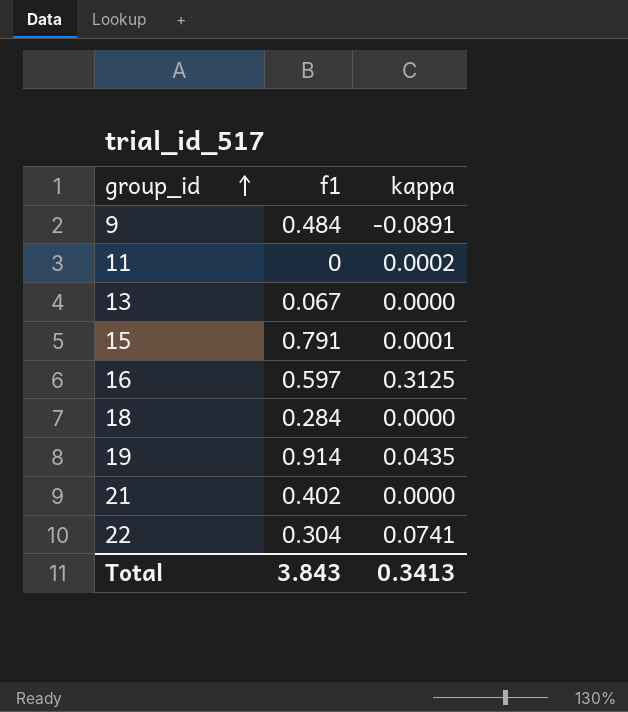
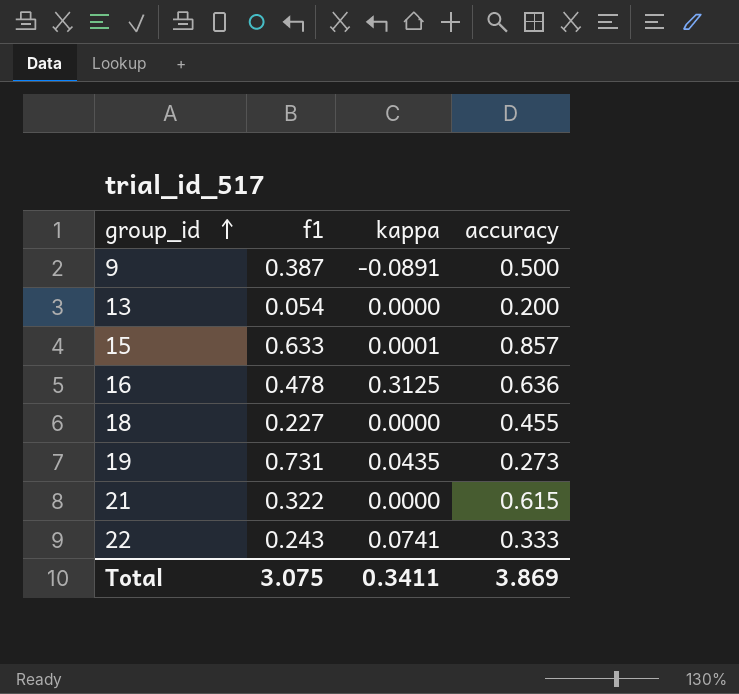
column accuracy | position: none -> 4
row 11: 0 | 0.0002 -> none
9 | f1: 0.484 -> 0.387
13 | f1: 0.067 -> 0.054
15 | f1: 0.791 -> 0.633
16 | f1: 0.597 -> 0.478
18 | f1: 0.284 -> 0.227
19 | f1: 0.914 -> 0.731
21 | f1: 0.402 -> 0.322
22 | f1: 0.304 -> 0.243
Total | f1: 3.843 -> 3.075
Total | kappa: 0.3413 -> 0.3411

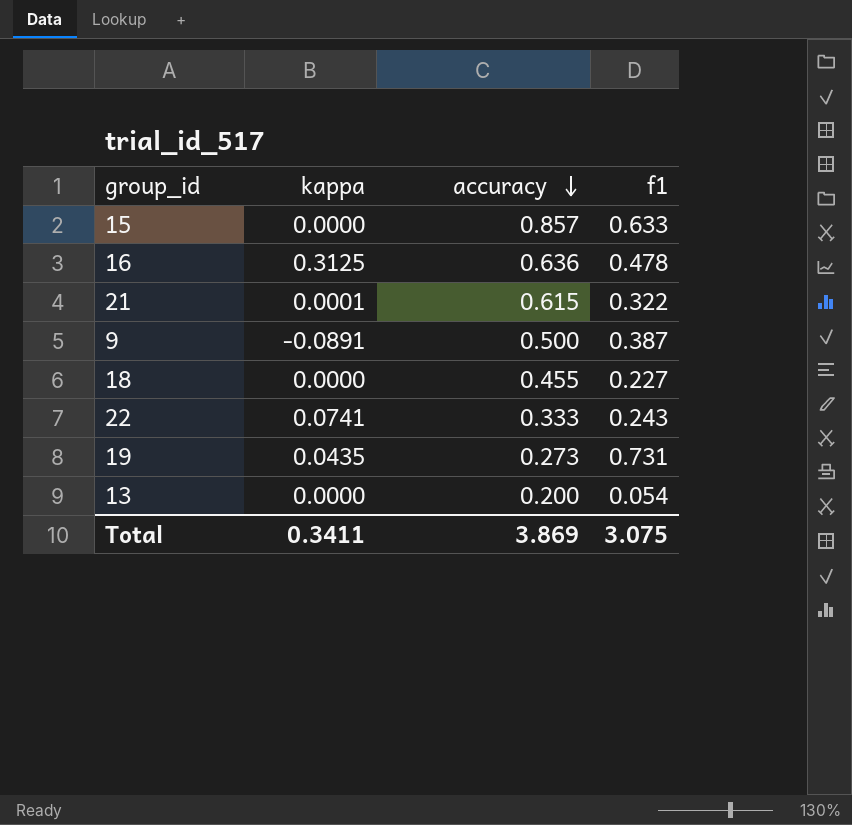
row order: group_id ascending -> accuracy descending
column f1 | position: 2 -> 4
15 | kappa: 0.0001 -> 0.0000
21 | kappa: 0.0000 -> 0.0001

